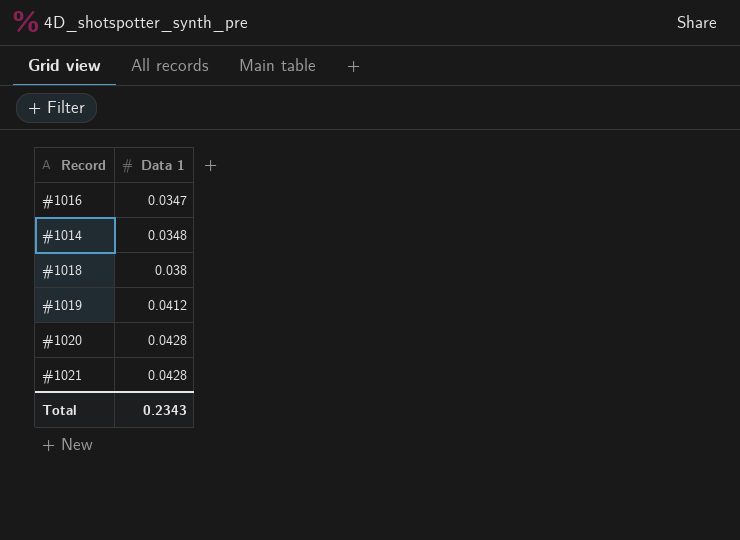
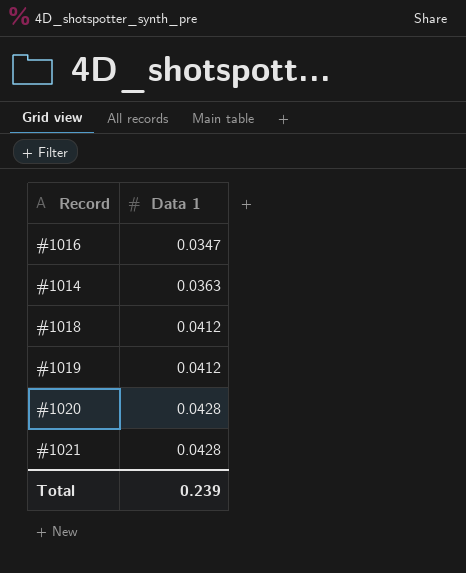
#1014 | Data 1: 0.0348 -> 0.0363
#1018 | Data 1: 0.038 -> 0.0412
Total | Data 1: 0.2343 -> 0.239

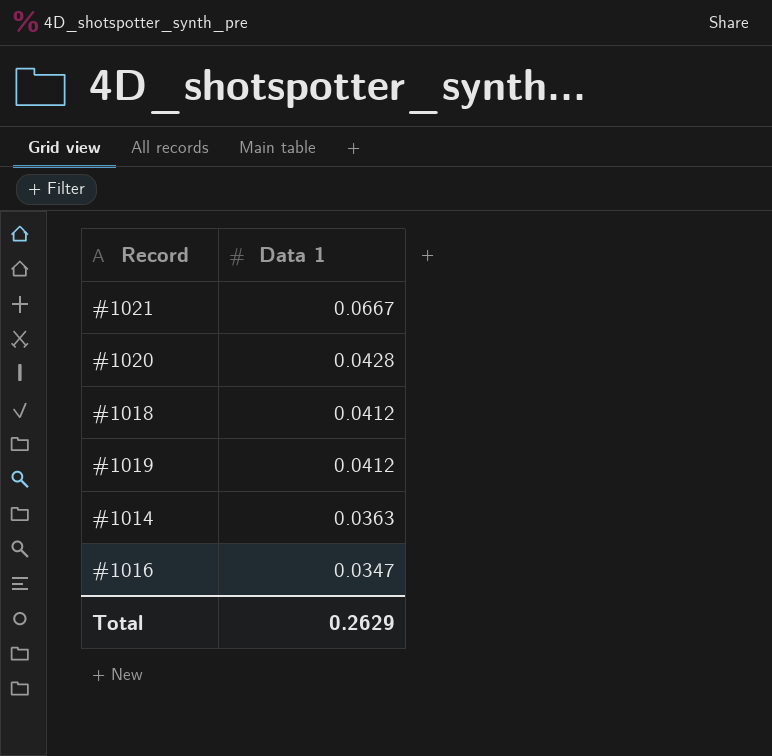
row order: Data 1 ascending -> Data 1 descending
#1021 | Data 1: 0.0428 -> 0.0667
Total | Data 1: 0.239 -> 0.2629

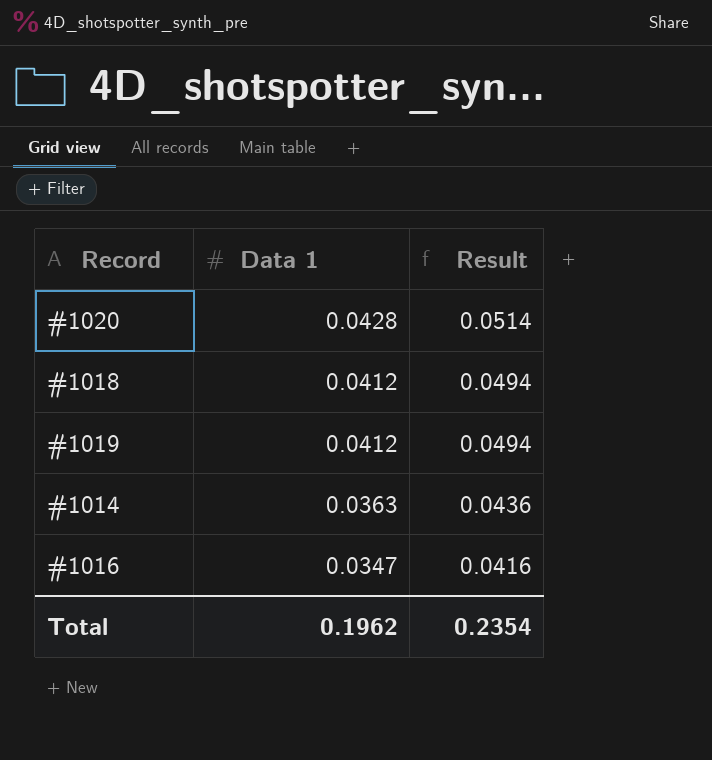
column Result | formula: none -> [Data 1] * 1.2
row #1021: 0.0667 -> none
Total | Data 1: 0.2629 -> 0.1962

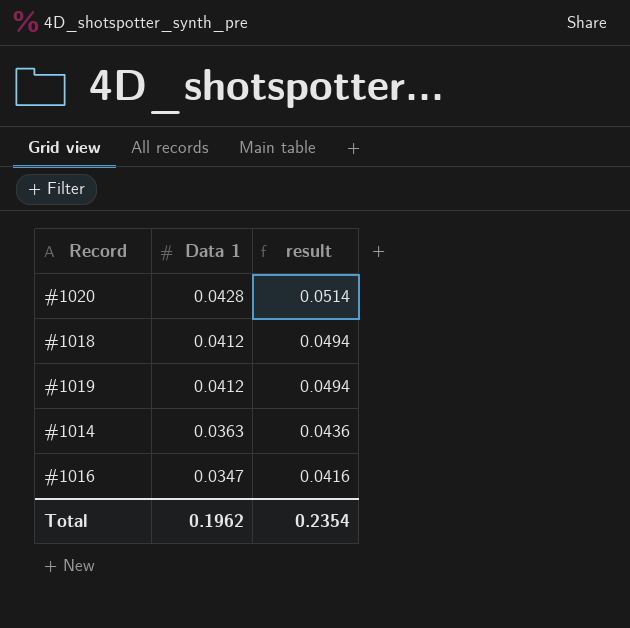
column name: Result -> result

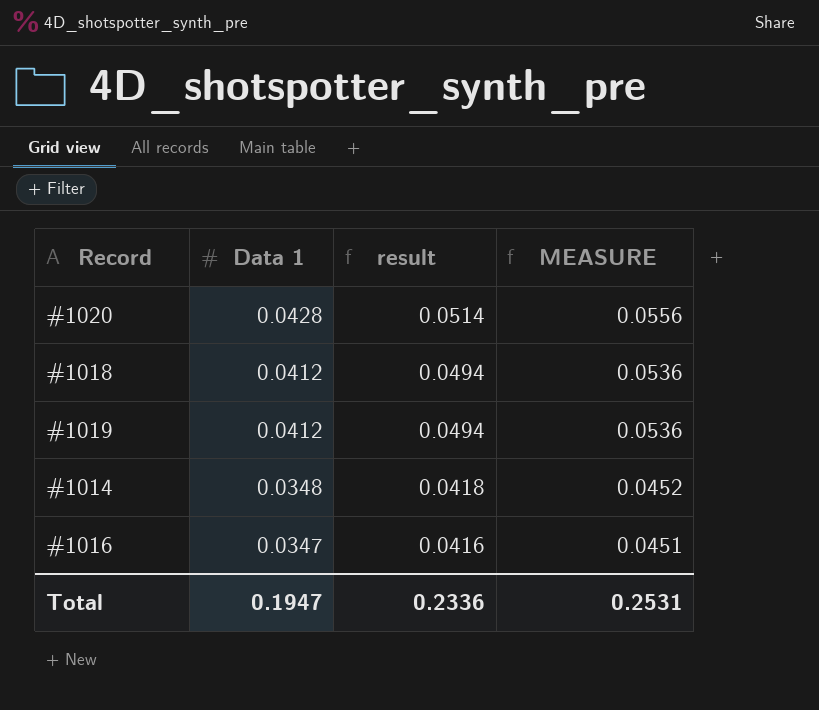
column MEASURE | formula: none -> [Data 1] * 1.3
#1014 | Data 1: 0.0363 -> 0.0348
#1014 | result: 0.0436 -> 0.0418
Total | Data 1: 0.1962 -> 0.1947
Total | result: 0.2354 -> 0.2336

